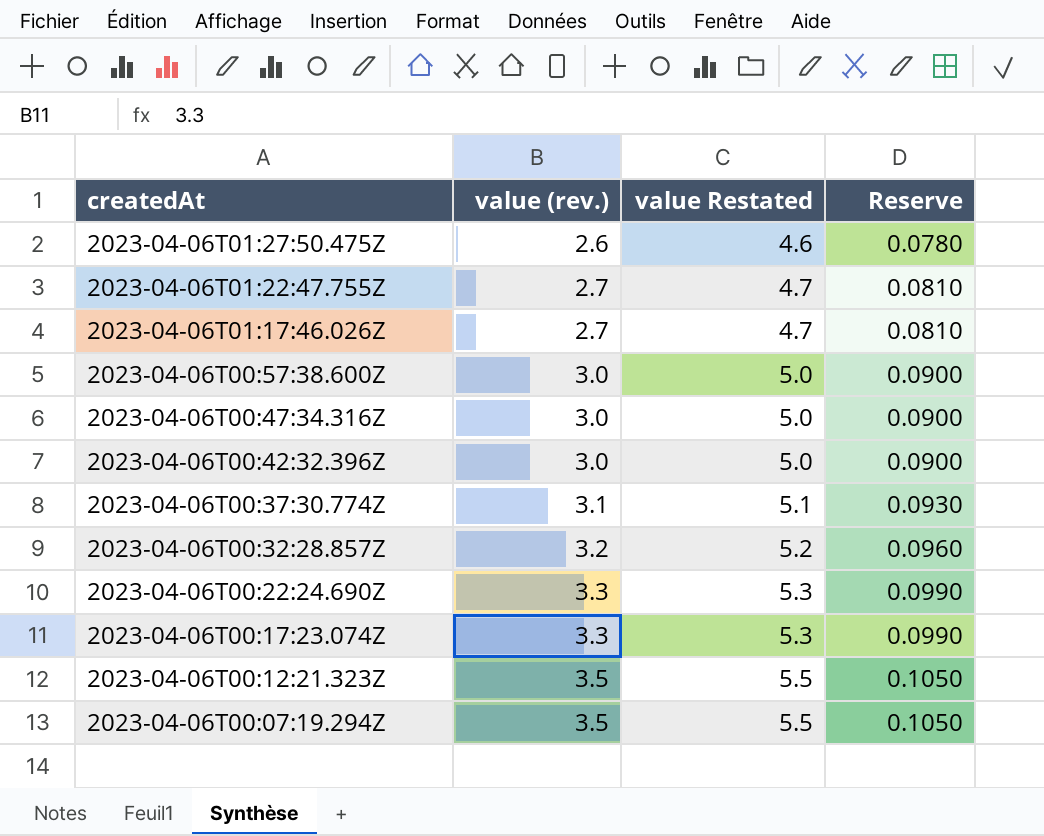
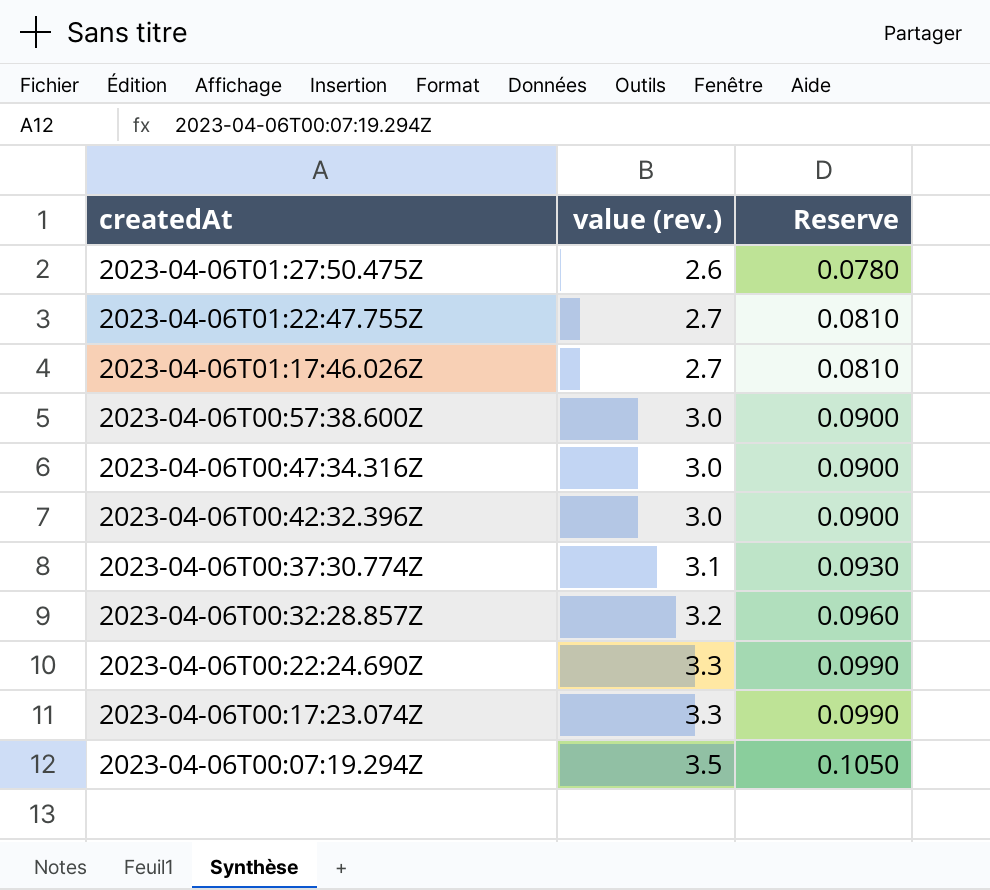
column value Restated | formula: [value (rev.)] + 2 -> none
row 2023-04-06T00:12:21.323Z: 3.5 | 5.5 | 0.1050 -> none

